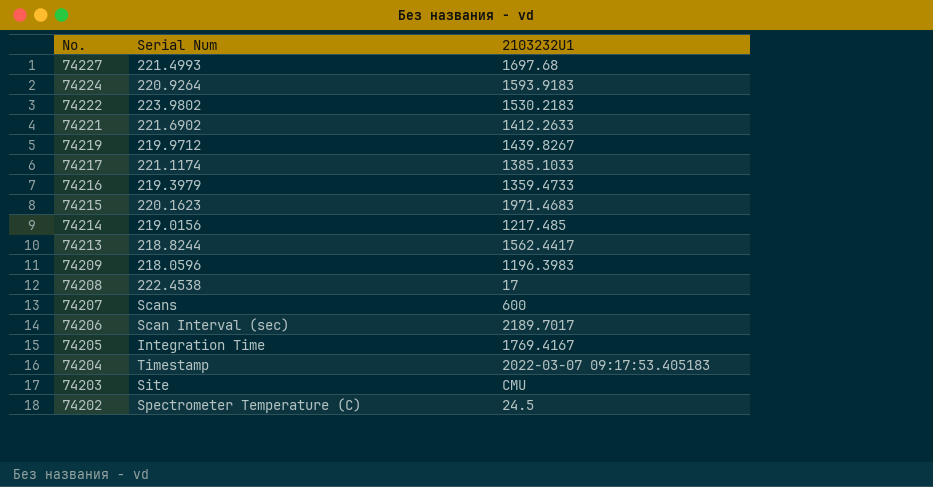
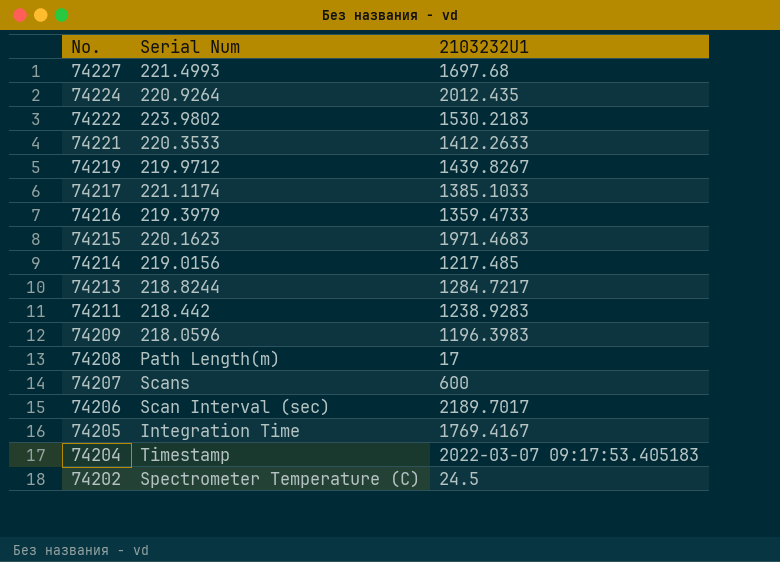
row 74203: Site | CMU -> none
74224 | 2103232U1: 1593.9183 -> 2012.435
74221 | Serial Num: 221.6902 -> 220.3533
74213 | 2103232U1: 1562.4417 -> 1284.7217
row 74211: none -> 218.442 | 1238.9283
74208 | Serial Num: 222.4538 -> Path Length(m)

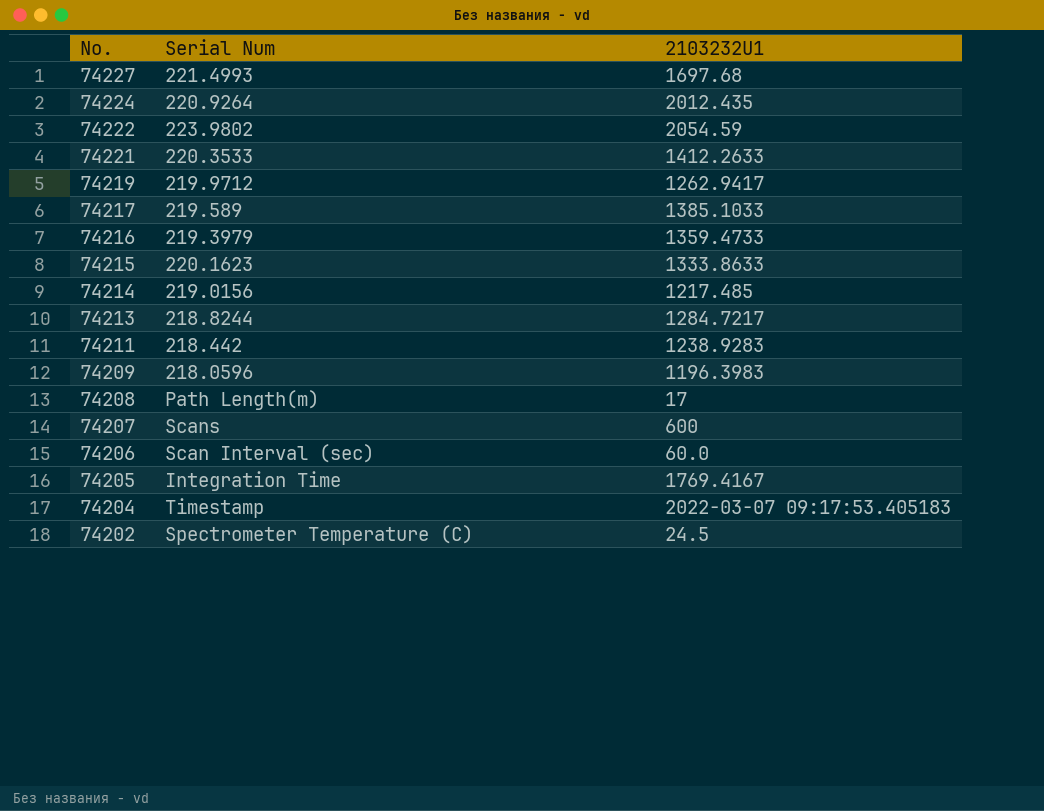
74222 | 2103232U1: 1530.2183 -> 2054.59
74219 | 2103232U1: 1439.8267 -> 1262.9417
74217 | Serial Num: 221.1174 -> 219.589
74215 | 2103232U1: 1971.4683 -> 1333.8633
74206 | 2103232U1: 2189.7017 -> 60.0

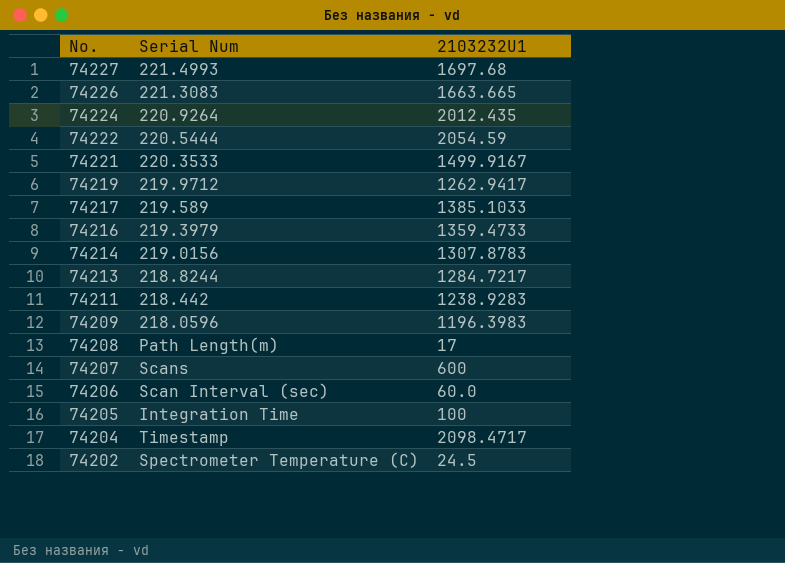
row 74215: 220.1623 | 1333.8633 -> none
row 74226: none -> 221.3083 | 1663.665
74222 | Serial Num: 223.9802 -> 220.5444
74221 | 2103232U1: 1412.2633 -> 1499.9167
74214 | 2103232U1: 1217.485 -> 1307.8783
74205 | 2103232U1: 1769.4167 -> 100
74204 | 2103232U1: 2022-03-07 09:17:53.405183 -> 2098.4717

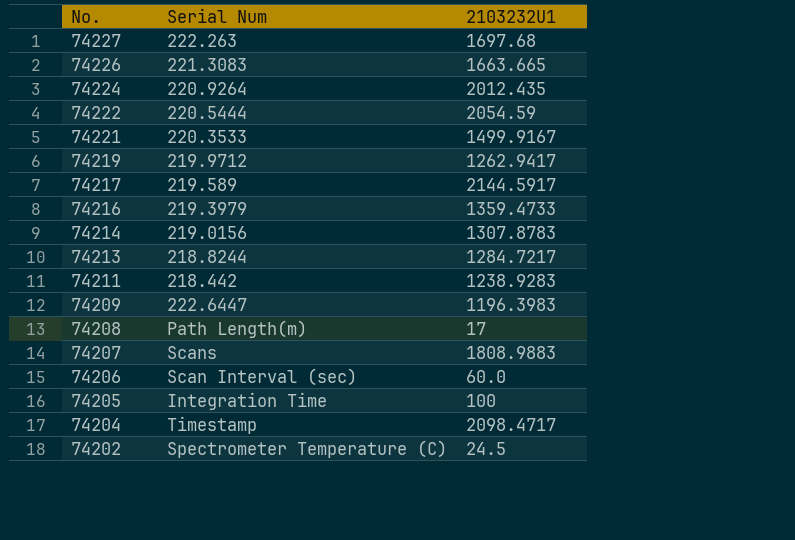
74227 | Serial Num: 221.4993 -> 222.263
74217 | 2103232U1: 1385.1033 -> 2144.5917
74209 | Serial Num: 218.0596 -> 222.6447
74207 | 2103232U1: 600 -> 1808.9883

